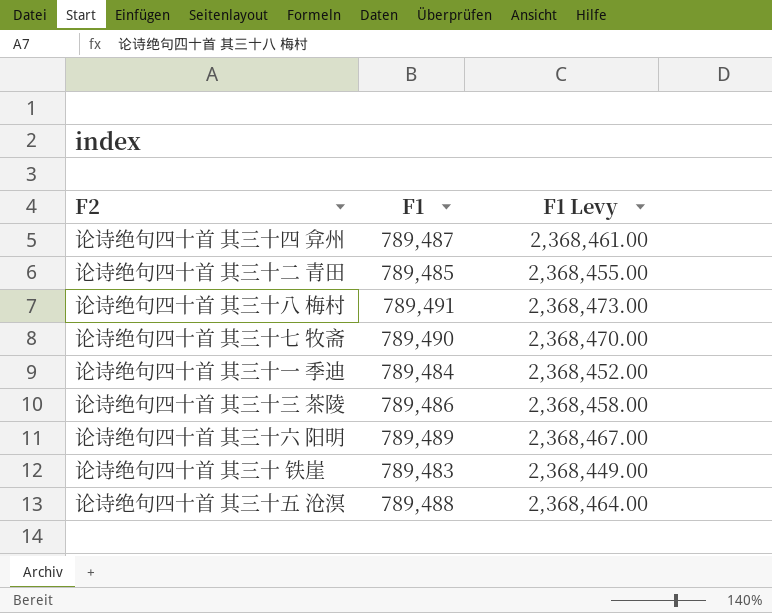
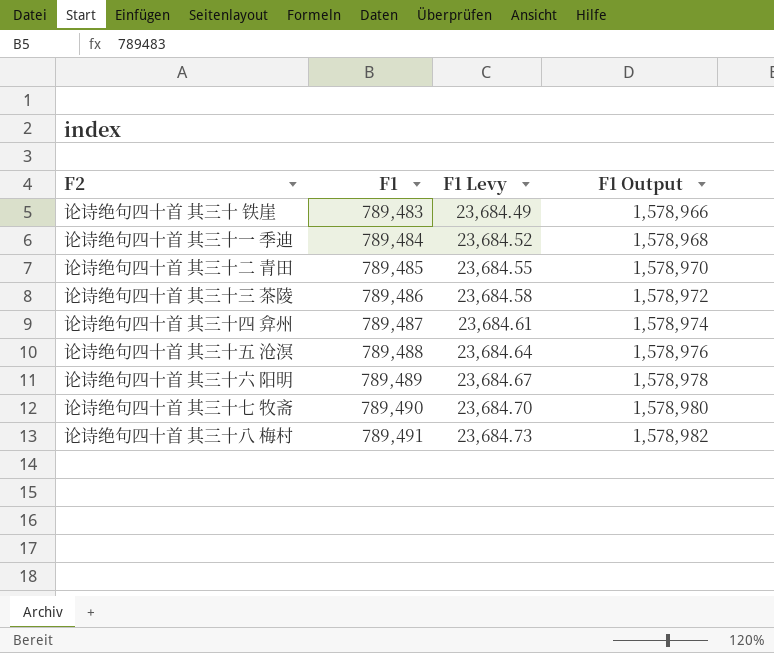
row order: none -> F1 ascending
column F1 Levy | formula: [F1] * 3 -> [F1] * 0.03
column F1 Output | formula: none -> [F1] * 2

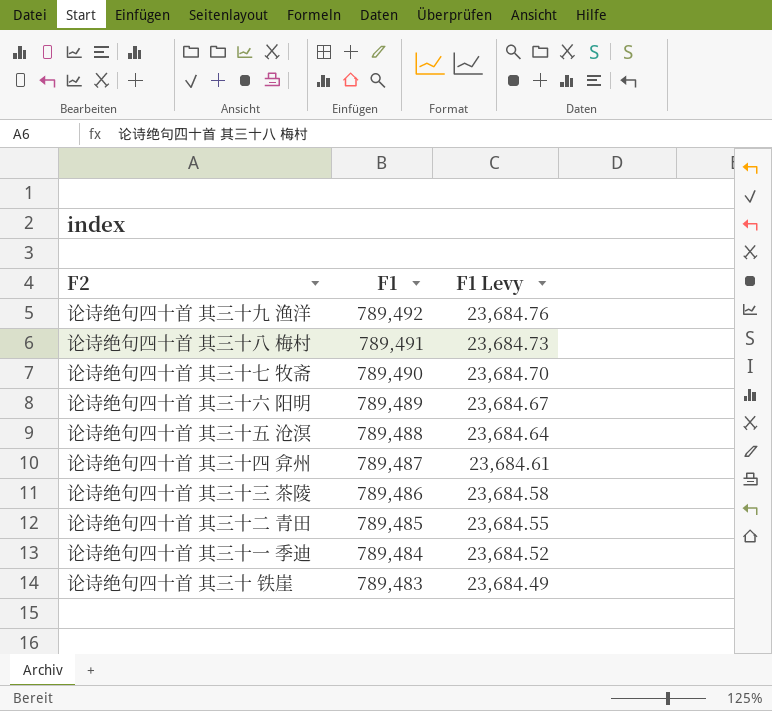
row order: F1 ascending -> F1 descending
column F1 Output | formula: [F1] * 2 -> none
row 论诗绝句四十首 其三十九 渔洋: none -> 789,492 | 23,684.76

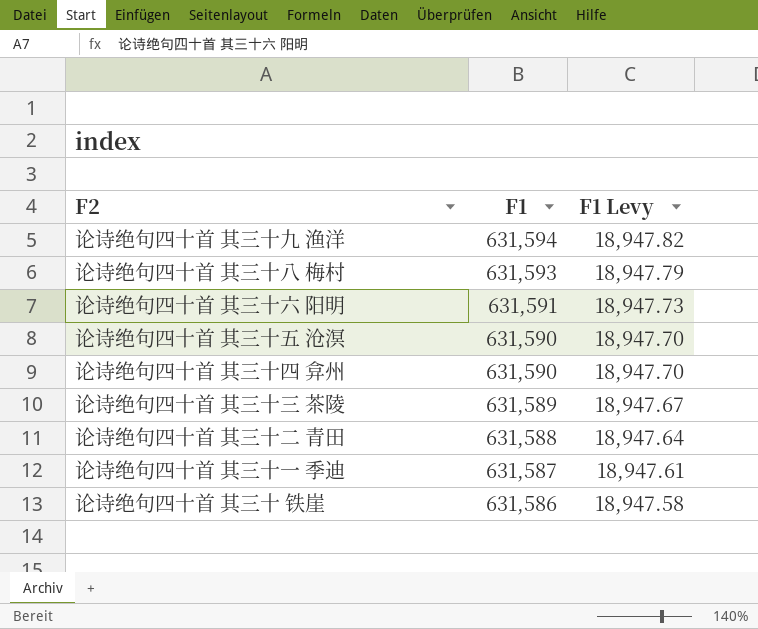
row 论诗绝句四十首 其三十七 牧斋: 789,490 | 23,684.70 -> none
论诗绝句四十首 其三十九 渔洋 | F1: 789,492 -> 631,594
论诗绝句四十首 其三十九 渔洋 | F1 Levy: 23,684.76 -> 18,947.82
论诗绝句四十首 其三十八 梅村 | F1: 789,491 -> 631,593
论诗绝句四十首 其三十八 梅村 | F1 Levy: 23,684.73 -> 18,947.79
论诗绝句四十首 其三十六 阳明 | F1: 789,489 -> 631,591
论诗绝句四十首 其三十六 阳明 | F1 Levy: 23,684.67 -> 18,947.73
论诗绝句四十首 其三十五 沧溟 | F1: 789,488 -> 631,590
论诗绝句四十首 其三十五 沧溟 | F1 Levy: 23,684.64 -> 18,947.70
论诗绝句四十首 其三十四 弇州 | F1: 789,487 -> 631,590
论诗绝句四十首 其三十四 弇州 | F1 Levy: 23,684.61 -> 18,947.70
论诗绝句四十首 其三十三 茶陵 | F1: 789,486 -> 631,589
论诗绝句四十首 其三十三 茶陵 | F1 Levy: 23,684.58 -> 18,947.67
论诗绝句四十首 其三十二 青田 | F1: 789,485 -> 631,588
论诗绝句四十首 其三十二 青田 | F1 Levy: 23,684.55 -> 18,947.64
论诗绝句四十首 其三十一 季迪 | F1: 789,484 -> 631,587
论诗绝句四十首 其三十一 季迪 | F1 Levy: 23,684.52 -> 18,947.61
论诗绝句四十首 其三十 铁崖 | F1: 789,483 -> 631,586
论诗绝句四十首 其三十 铁崖 | F1 Levy: 23,684.49 -> 18,947.58

